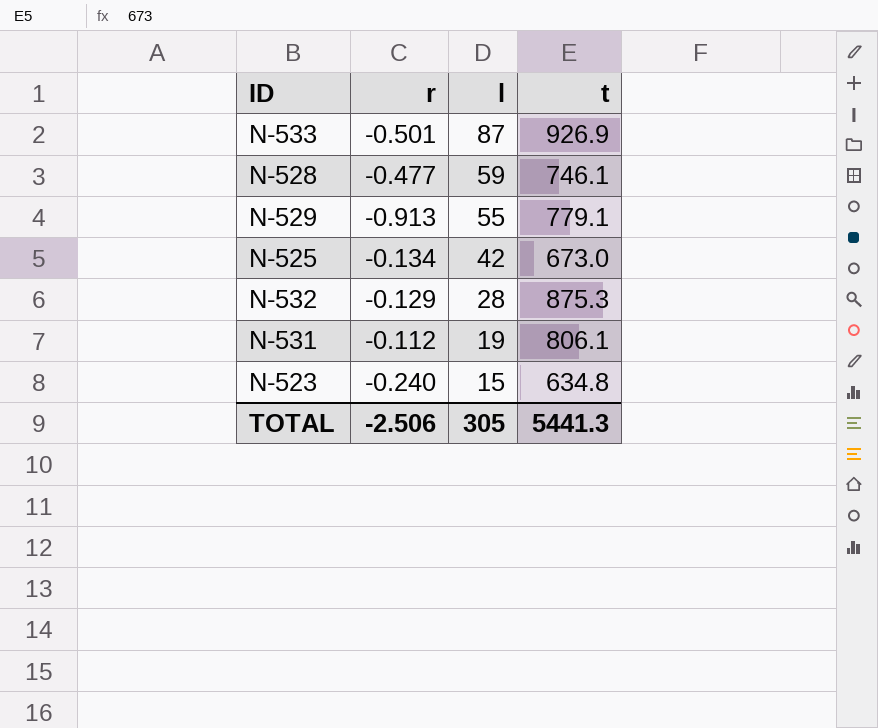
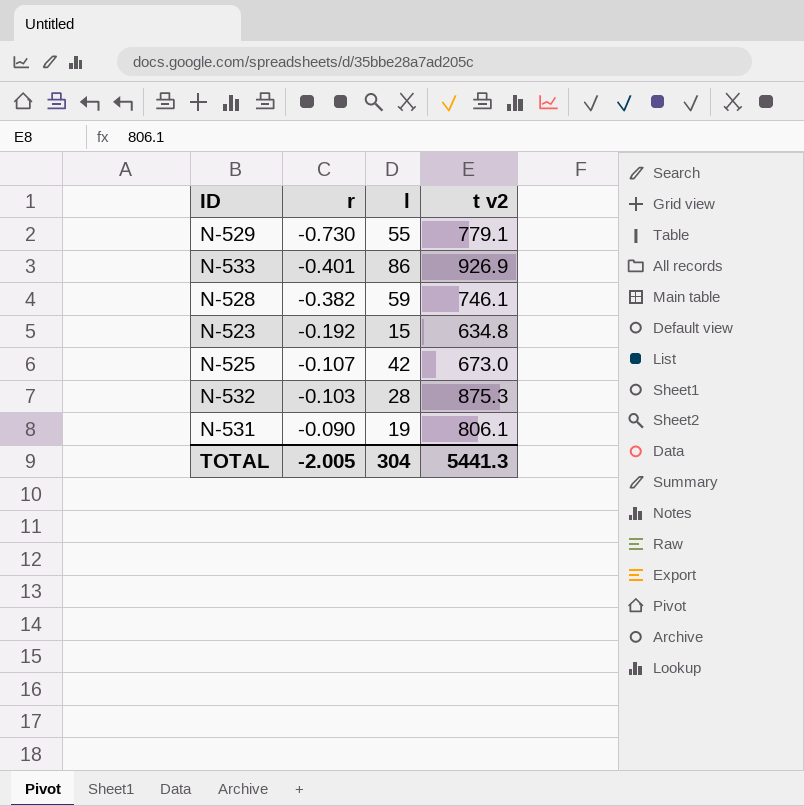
row order: l descending -> r ascending
column name: t -> t v2
N-529 | r: -0.913 -> -0.730
N-533 | r: -0.501 -> -0.401
N-533 | l: 87 -> 86
N-528 | r: -0.477 -> -0.382
N-523 | r: -0.240 -> -0.192
N-525 | r: -0.134 -> -0.107
N-532 | r: -0.129 -> -0.103
N-531 | r: -0.112 -> -0.090
TOTAL | r: -2.506 -> -2.005
TOTAL | l: 305 -> 304

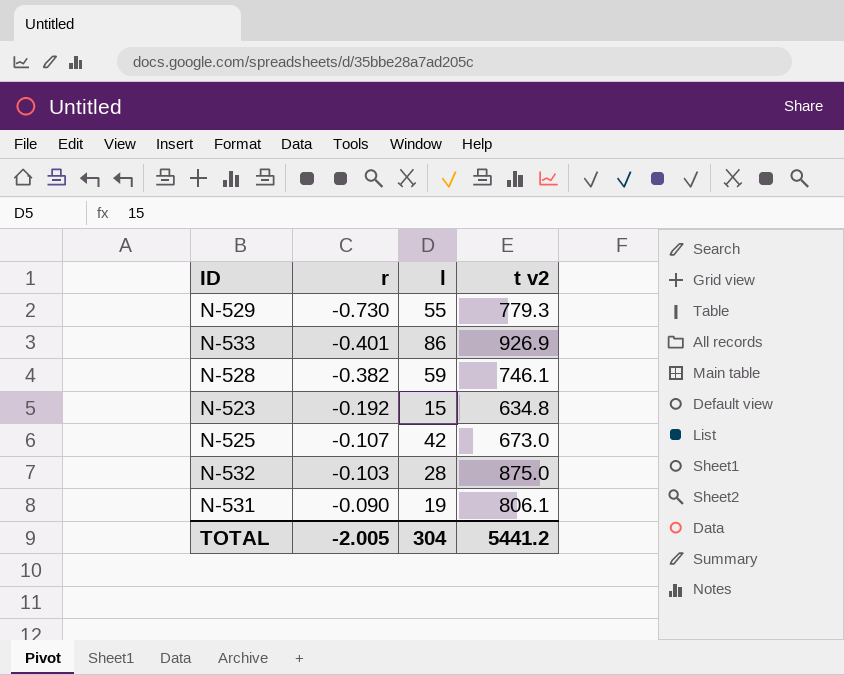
N-529 | t v2: 779.1 -> 779.3
N-532 | t v2: 875.3 -> 875.0
TOTAL | t v2: 5441.3 -> 5441.2

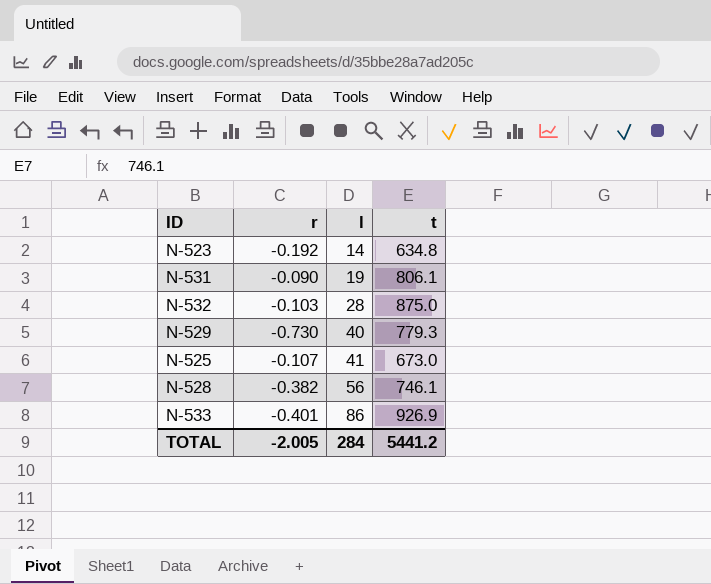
row order: r ascending -> l ascending
column name: t v2 -> t
N-523 | l: 15 -> 14
N-529 | l: 55 -> 40
N-525 | l: 42 -> 41
N-528 | l: 59 -> 56
TOTAL | l: 304 -> 284

